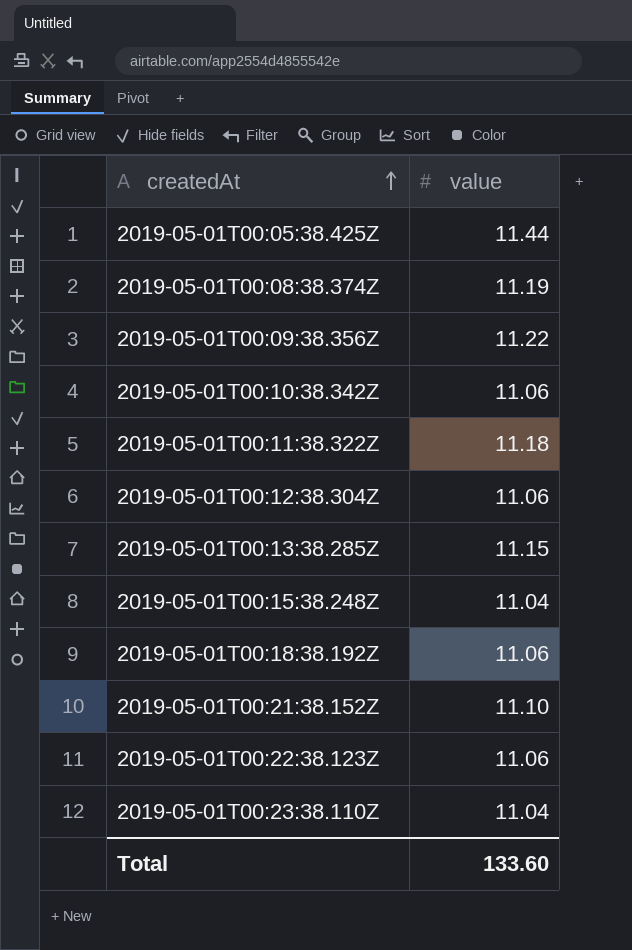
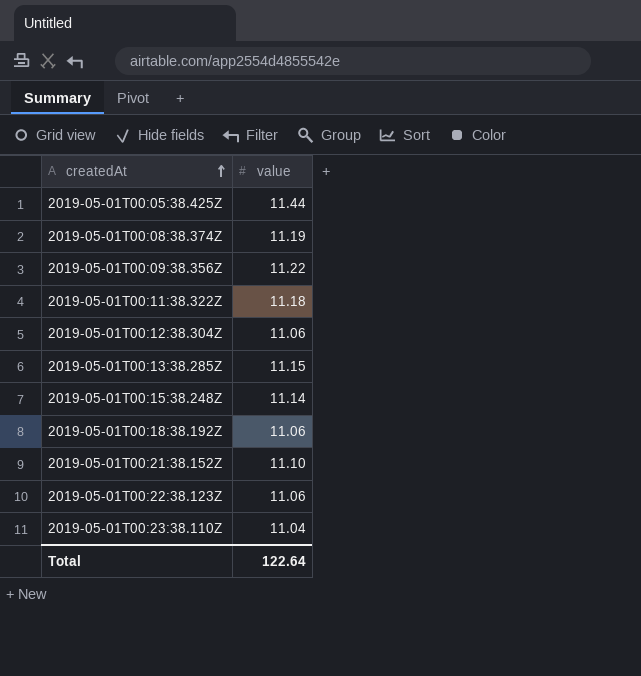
row 2019-05-01T00:10:38.342Z: 11.06 -> none
2019-05-01T00:15:38.248Z | value: 11.04 -> 11.14
Total | value: 133.60 -> 122.64

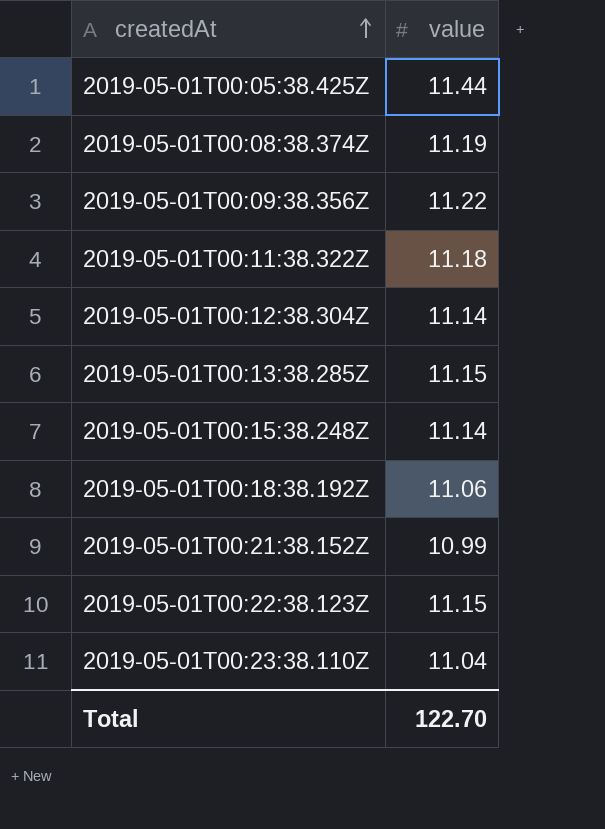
2019-05-01T00:12:38.304Z | value: 11.06 -> 11.14
2019-05-01T00:21:38.152Z | value: 11.10 -> 10.99
2019-05-01T00:22:38.123Z | value: 11.06 -> 11.15
Total | value: 122.64 -> 122.70

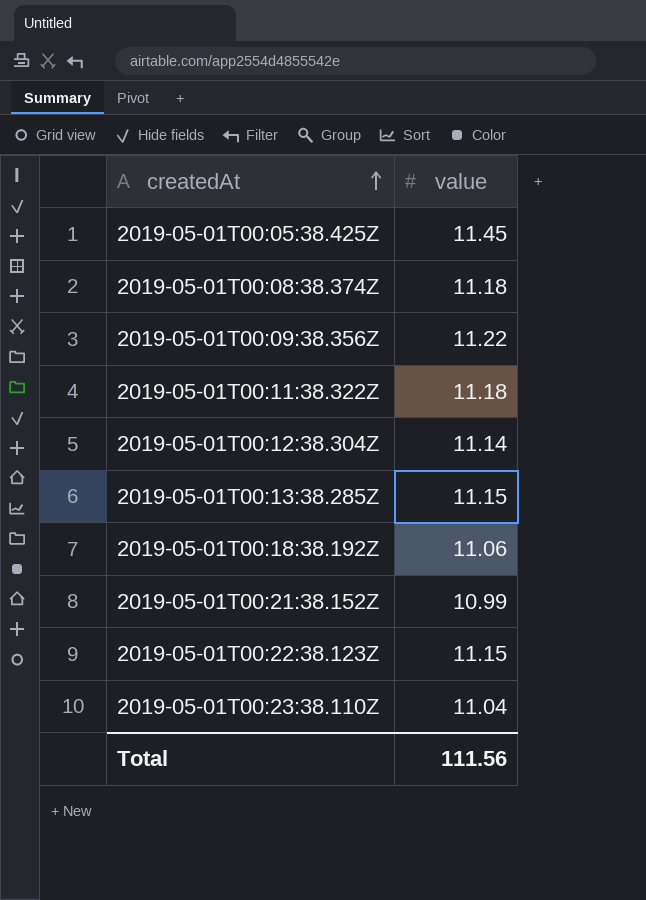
row 2019-05-01T00:15:38.248Z: 11.14 -> none
2019-05-01T00:05:38.425Z | value: 11.44 -> 11.45
2019-05-01T00:08:38.374Z | value: 11.19 -> 11.18
Total | value: 122.70 -> 111.56

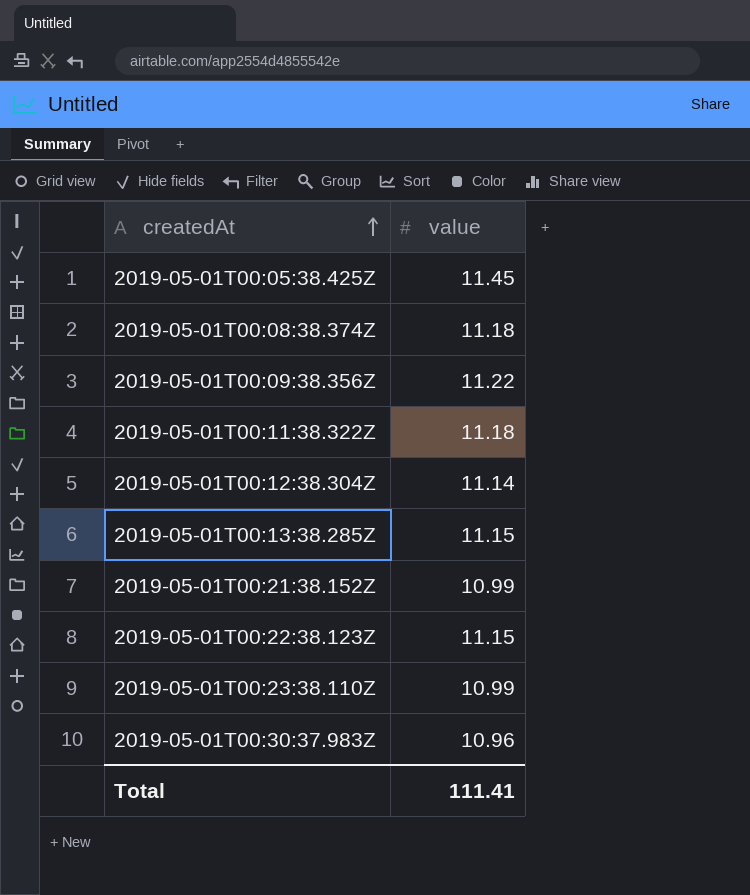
row 2019-05-01T00:18:38.192Z: 11.06 -> none
2019-05-01T00:23:38.110Z | value: 11.04 -> 10.99
row 2019-05-01T00:30:37.983Z: none -> 10.96
Total | value: 111.56 -> 111.41

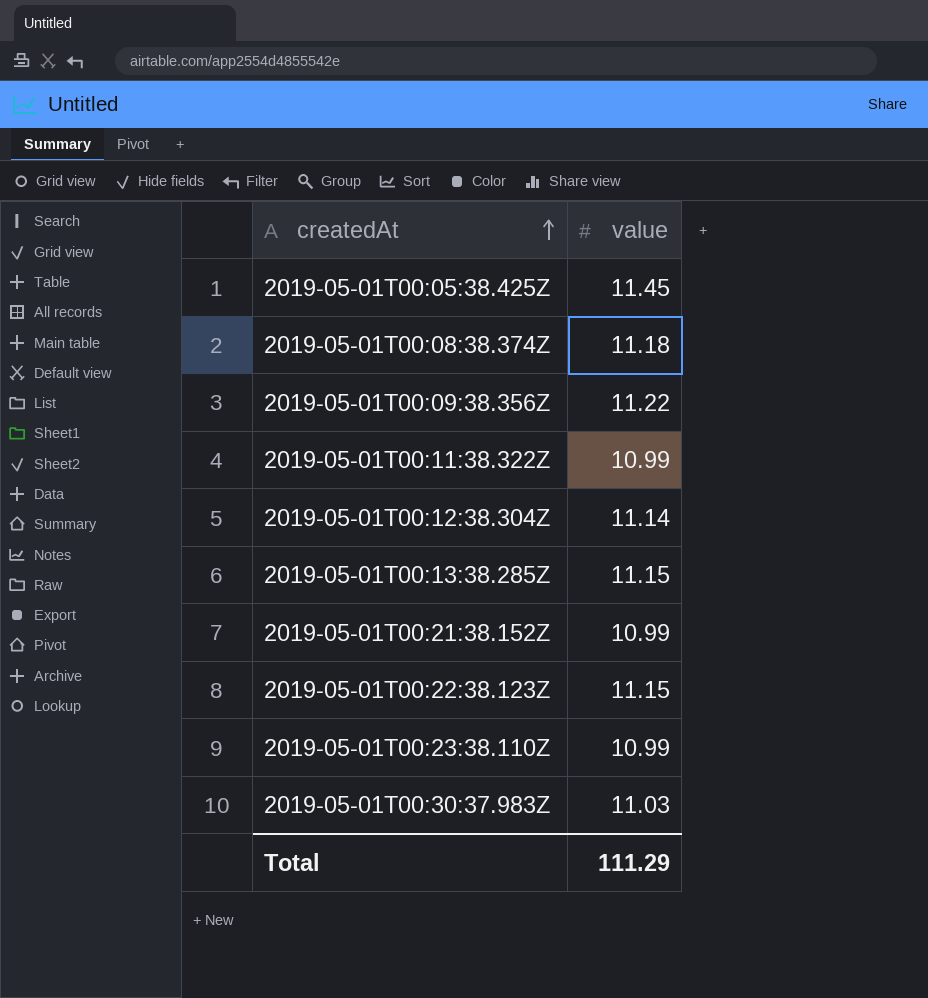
2019-05-01T00:11:38.322Z | value: 11.18 -> 10.99
2019-05-01T00:30:37.983Z | value: 10.96 -> 11.03
Total | value: 111.41 -> 111.29

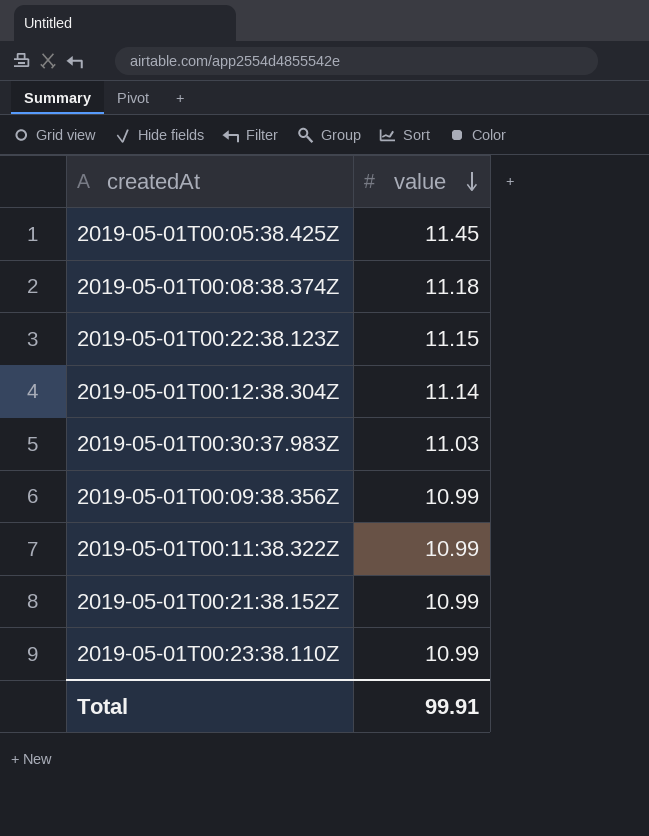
row order: createdAt ascending -> value descending
row 2019-05-01T00:13:38.285Z: 11.15 -> none
2019-05-01T00:09:38.356Z | value: 11.22 -> 10.99
Total | value: 111.29 -> 99.91

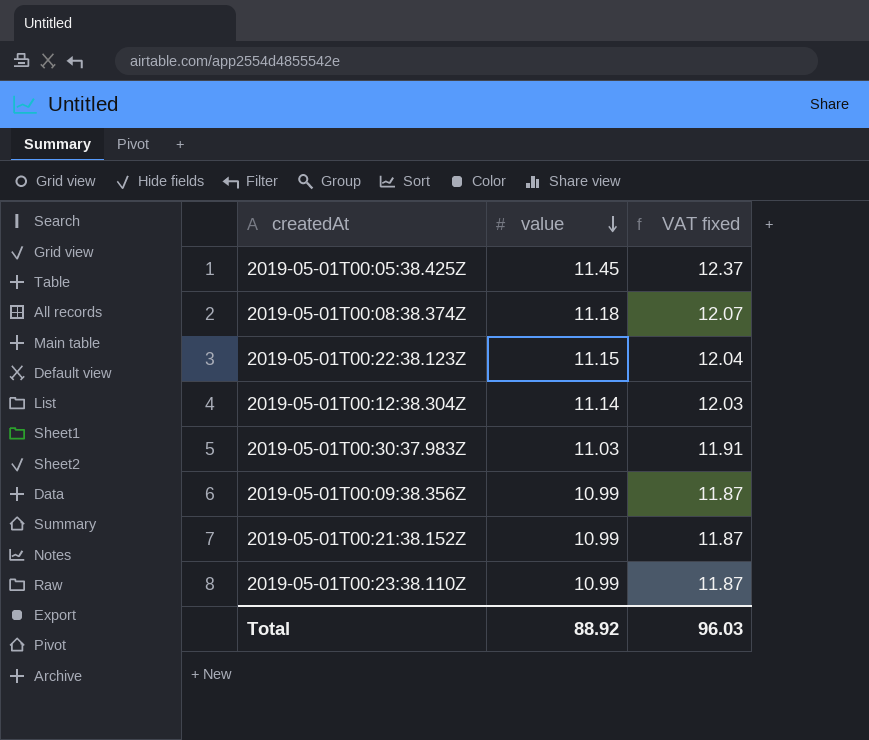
column VAT fixed | formula: none -> [value] * 1.08
row 2019-05-01T00:11:38.322Z: 10.99 -> none
Total | value: 99.91 -> 88.92

